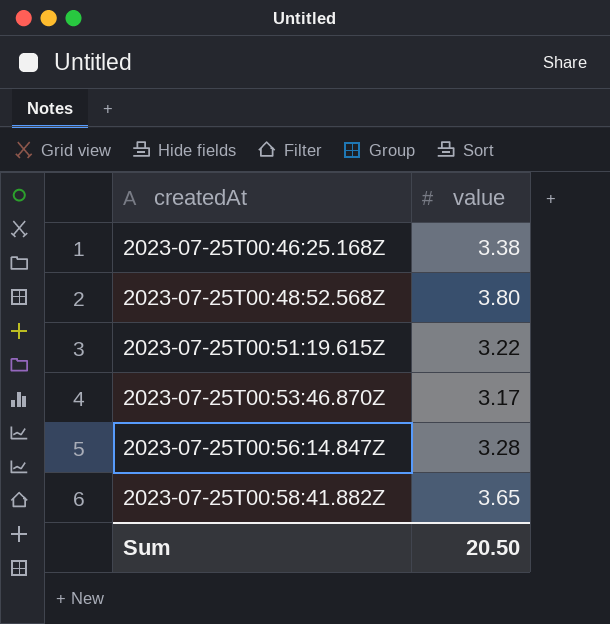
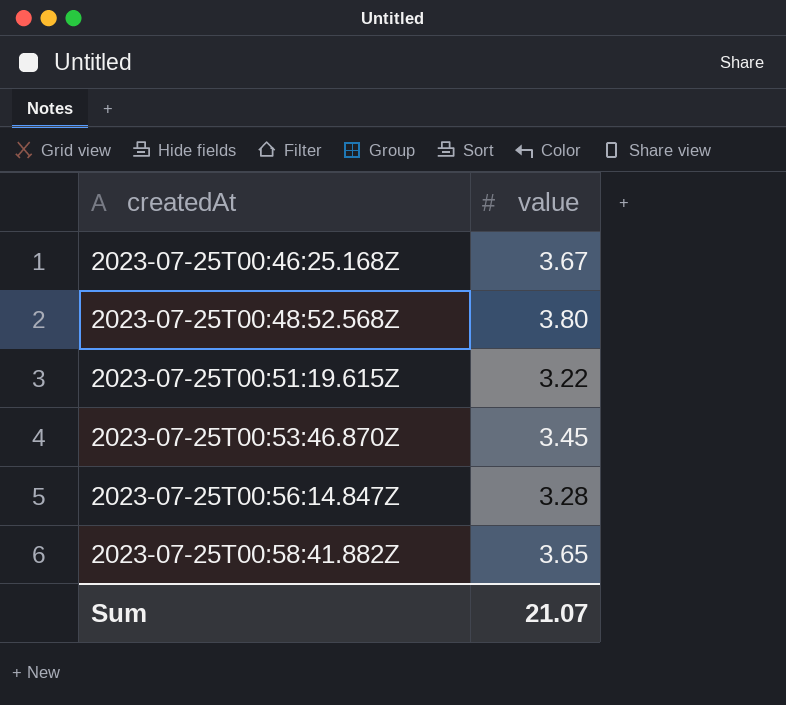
2023-07-25T00:46:25.168Z | value: 3.38 -> 3.67
2023-07-25T00:53:46.870Z | value: 3.17 -> 3.45
Sum | value: 20.50 -> 21.07

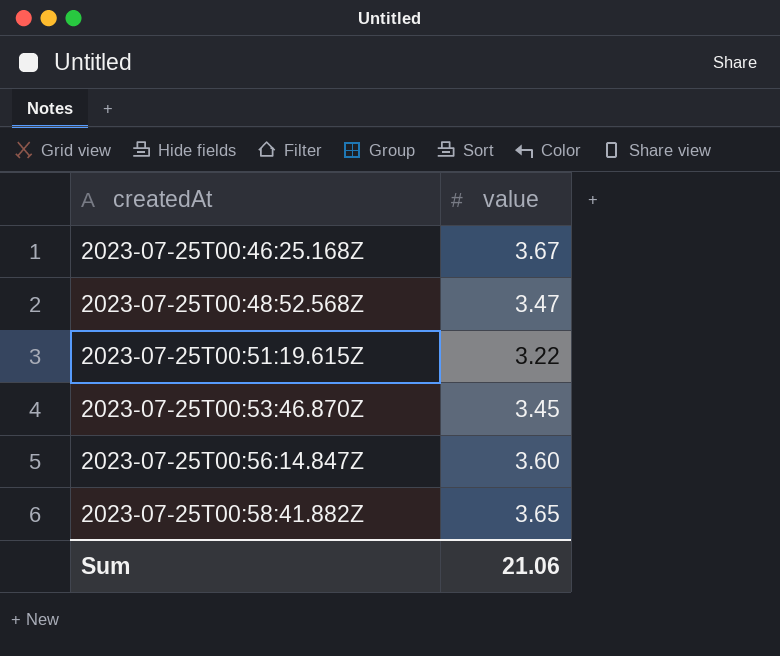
2023-07-25T00:48:52.568Z | value: 3.80 -> 3.47
2023-07-25T00:56:14.847Z | value: 3.28 -> 3.60
Sum | value: 21.07 -> 21.06

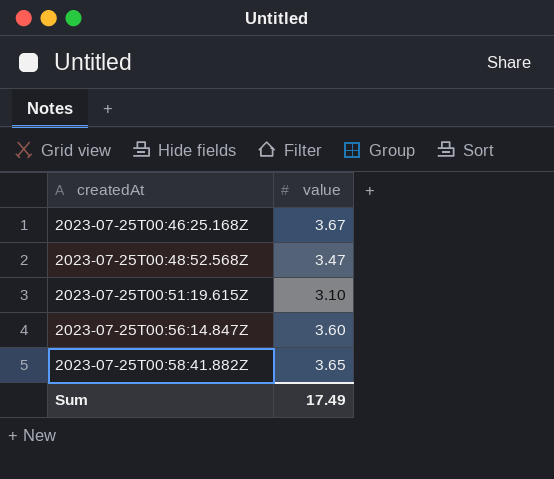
row 2023-07-25T00:53:46.870Z: 3.45 -> none
2023-07-25T00:51:19.615Z | value: 3.22 -> 3.10
Sum | value: 21.06 -> 17.49

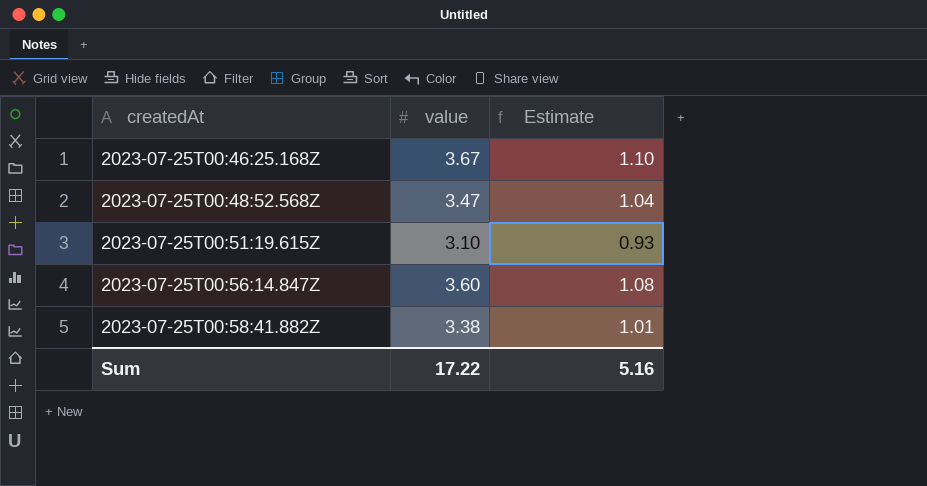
column Estimate | formula: none -> [value] * 0.3
2023-07-25T00:58:41.882Z | value: 3.65 -> 3.38
Sum | value: 17.49 -> 17.22

